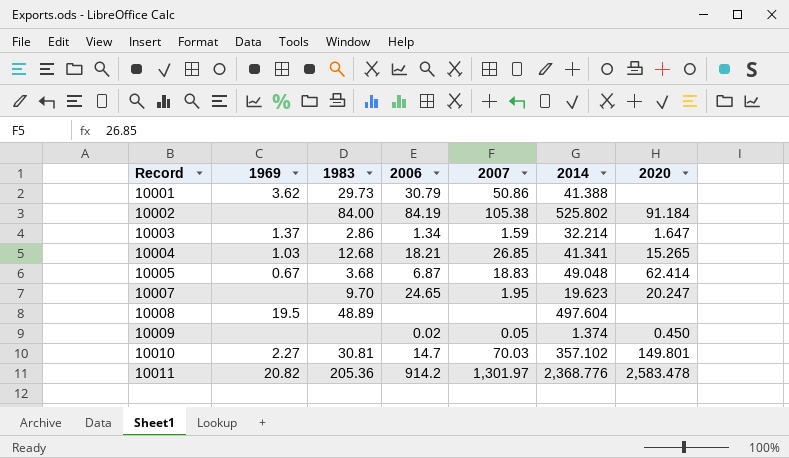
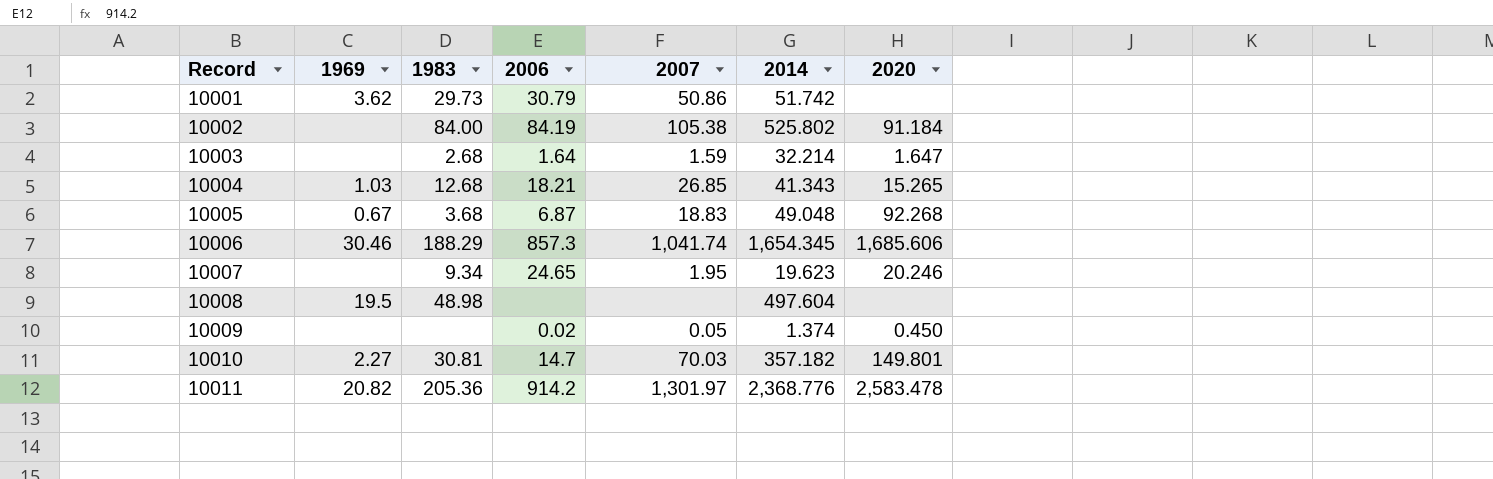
10001 | 2014: 41.388 -> 51.742
10003 | 1969: 1.37 -> none
10003 | 1983: 2.86 -> 2.68
10003 | 2006: 1.34 -> 1.64
10004 | 2014: 41.341 -> 41.343
10005 | 2020: 62.414 -> 92.268
row 10006: none -> 30.46 | 188.29 | 857.3 | 1,041.74 | 1,654.345 | 1,685.606
10007 | 1983: 9.70 -> 9.34
10007 | 2020: 20.247 -> 20.246
10008 | 1983: 48.89 -> 48.98
10010 | 2014: 357.102 -> 357.182

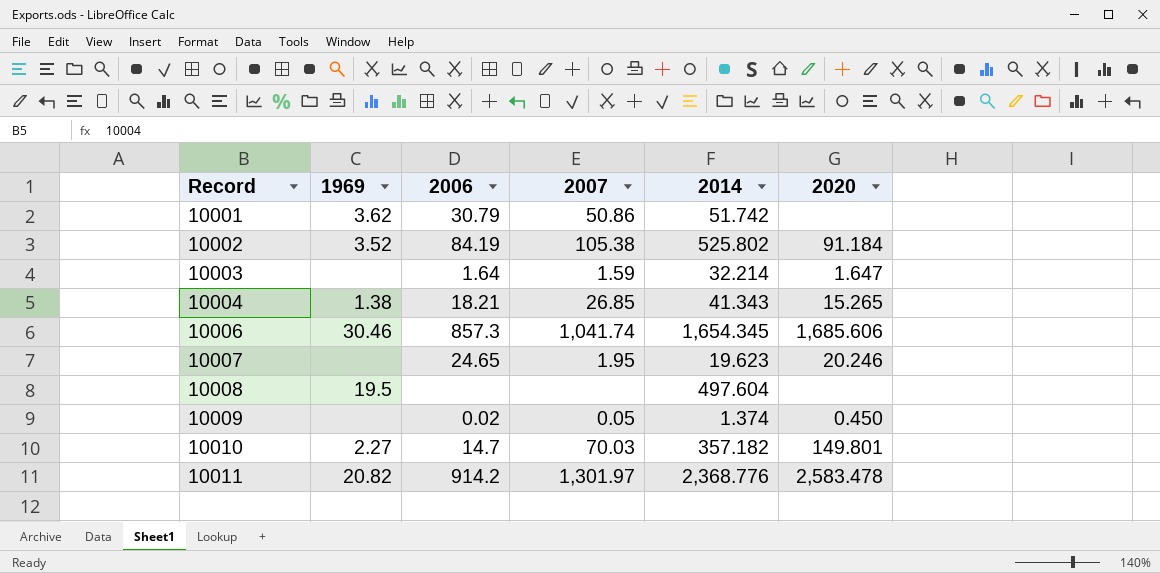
column 1983 | position: 3 -> none
row 10005: 0.67 | 3.68 | 6.87 | 18.83 | 49.048 | 92.268 -> none
10002 | 1969: none -> 3.52
10004 | 1969: 1.03 -> 1.38

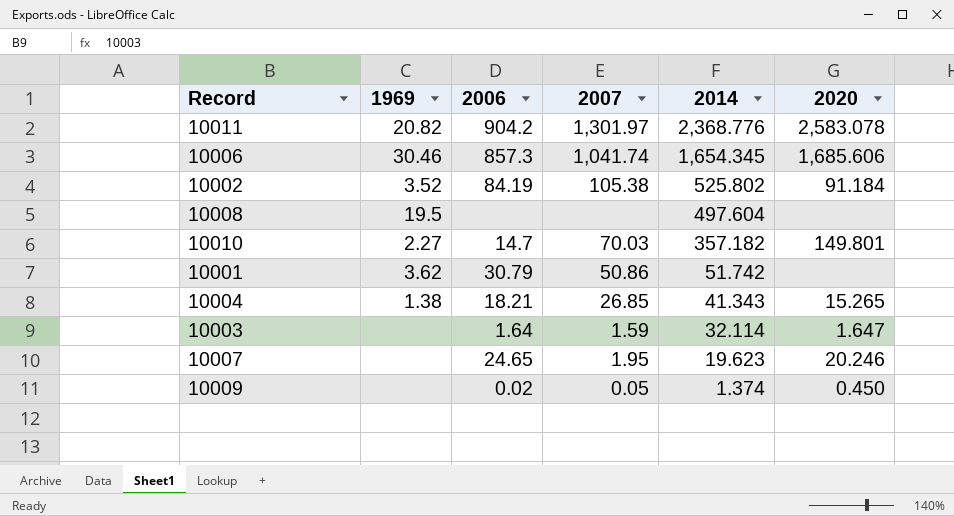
row order: Record ascending -> 2014 descending
10011 | 2006: 914.2 -> 904.2
10011 | 2020: 2,583.478 -> 2,583.078
10003 | 2014: 32.214 -> 32.114

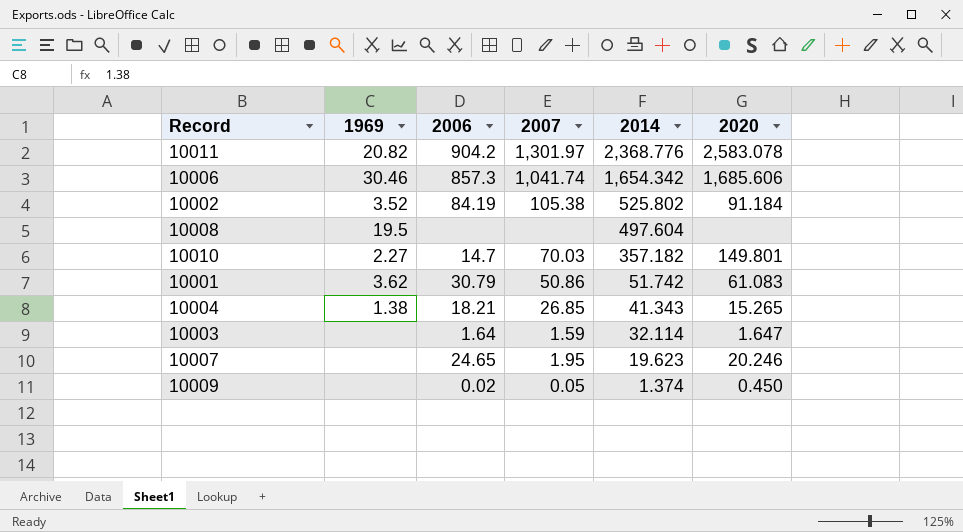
10006 | 2014: 1,654.345 -> 1,654.342
10001 | 2020: none -> 61.083

